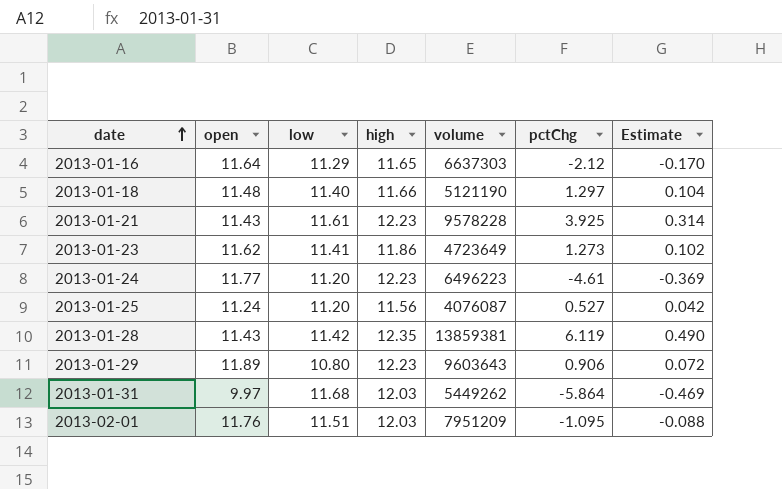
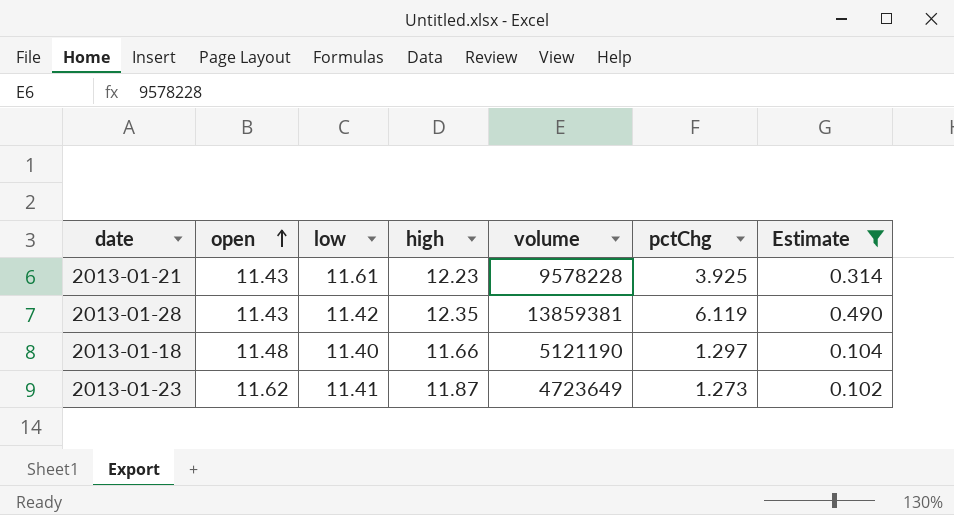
filter: none -> Estimate >= 0.102
row order: date ascending -> open ascending
2013-01-23 | high: 11.86 -> 11.87

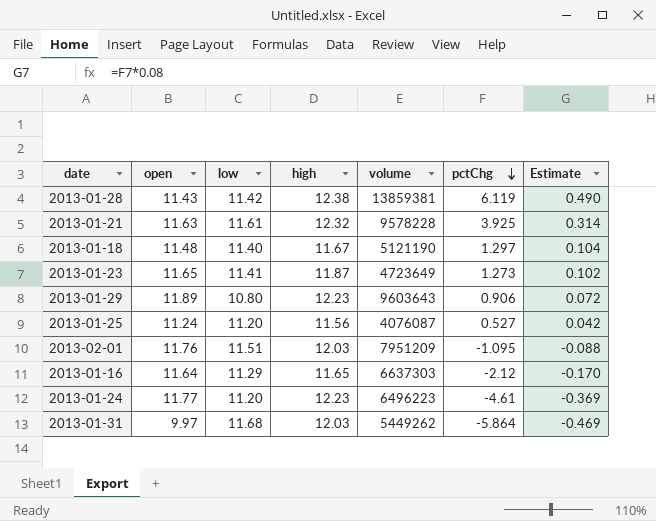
filter: Estimate >= 0.102 -> none
row order: open ascending -> pctChg descending
2013-01-28 | high: 12.35 -> 12.38
2013-01-21 | open: 11.43 -> 11.63
2013-01-21 | high: 12.23 -> 12.32
2013-01-18 | high: 11.66 -> 11.67
2013-01-23 | open: 11.62 -> 11.65

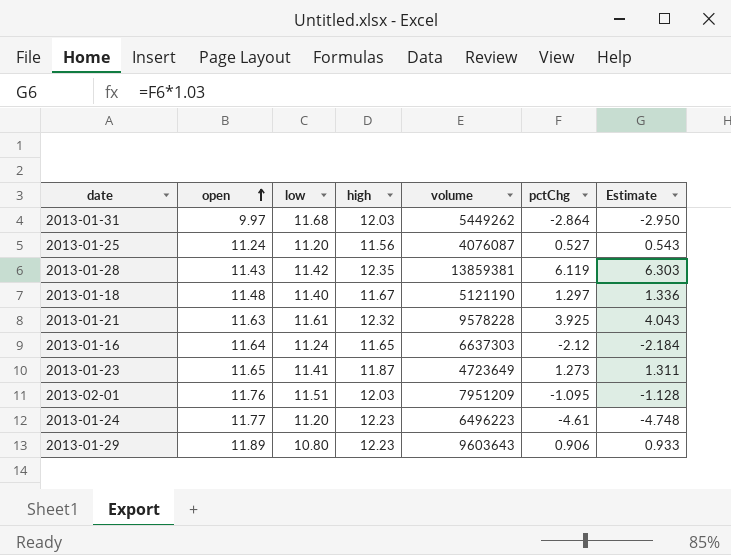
row order: pctChg descending -> open ascending
column Estimate | formula: [pctChg] * 0.08 -> [pctChg] * 1.03
2013-01-31 | pctChg: -5.864 -> -2.864
2013-01-28 | high: 12.38 -> 12.35
2013-01-16 | low: 11.29 -> 11.24

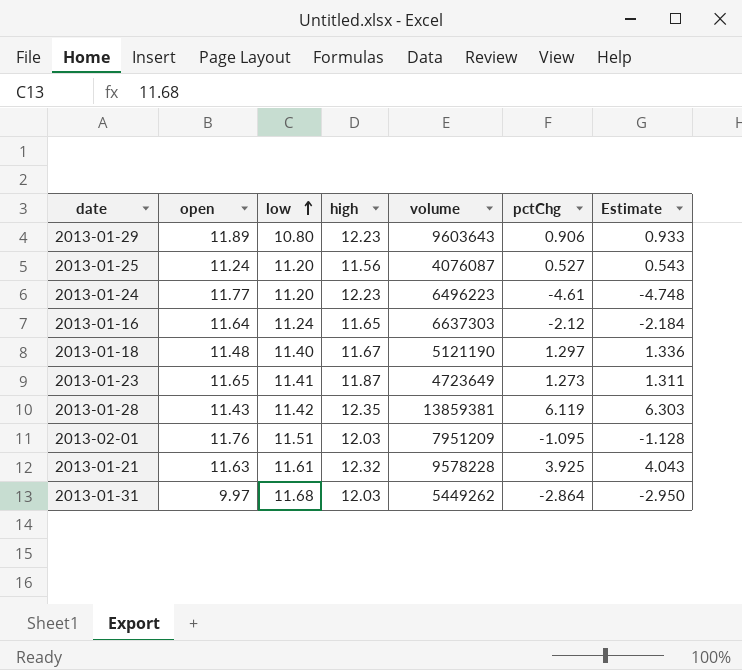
row order: open ascending -> low ascending

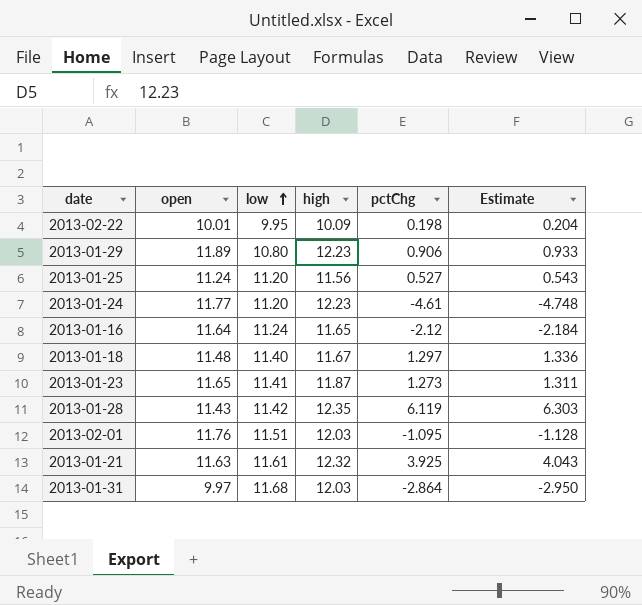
column volume | position: 5 -> none
row 2013-02-22: none -> 10.01 | 9.95 | 10.09 | 0.198 | 0.204

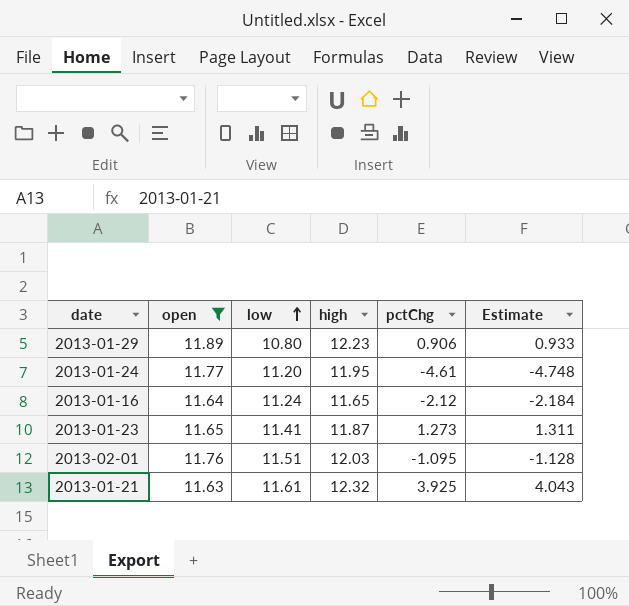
filter: none -> open >= 11.63
2013-01-24 | high: 12.23 -> 11.95

